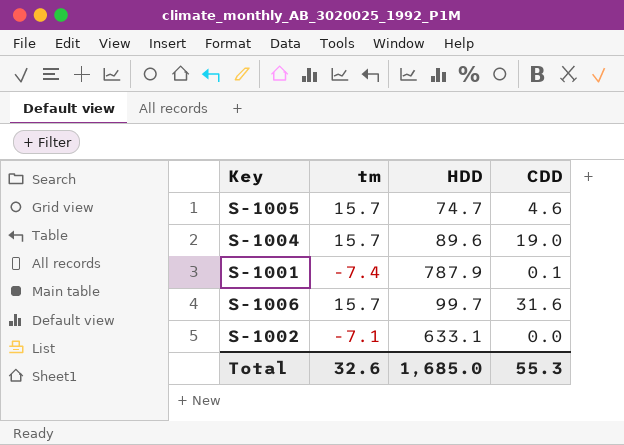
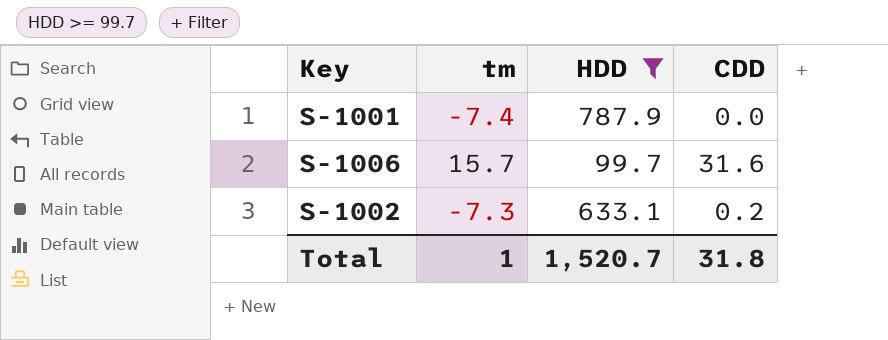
filter: none -> HDD >= 99.7
S-1001 | CDD: 0.1 -> 0.0
S-1002 | tm: -7.1 -> -7.3
S-1002 | CDD: 0.0 -> 0.2
Total | tm: 32.6 -> 1
Total | HDD: 1,685.0 -> 1,520.7
Total | CDD: 55.3 -> 31.8

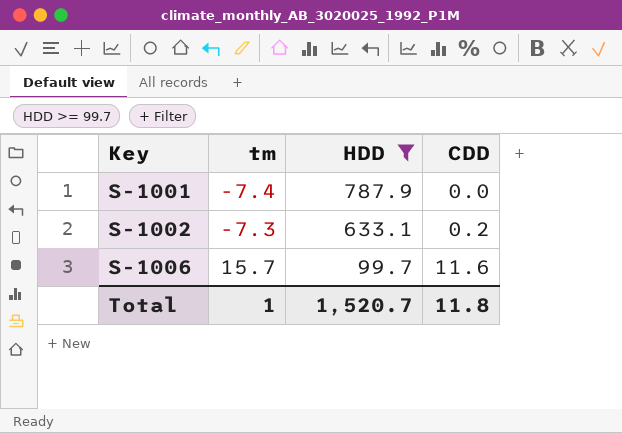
row order: none -> Key ascending
S-1006 | CDD: 31.6 -> 11.6
Total | CDD: 31.8 -> 11.8

